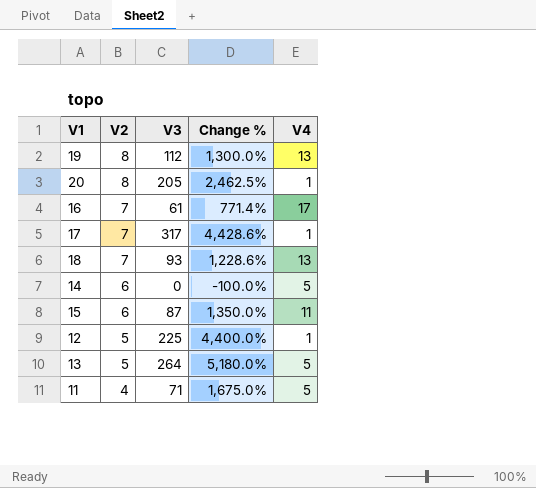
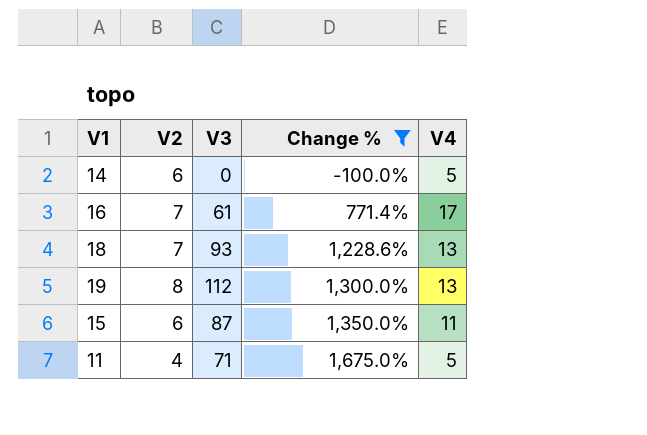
filter: none -> Change % <= 1,675.0%
row order: V2 descending -> Change % ascending

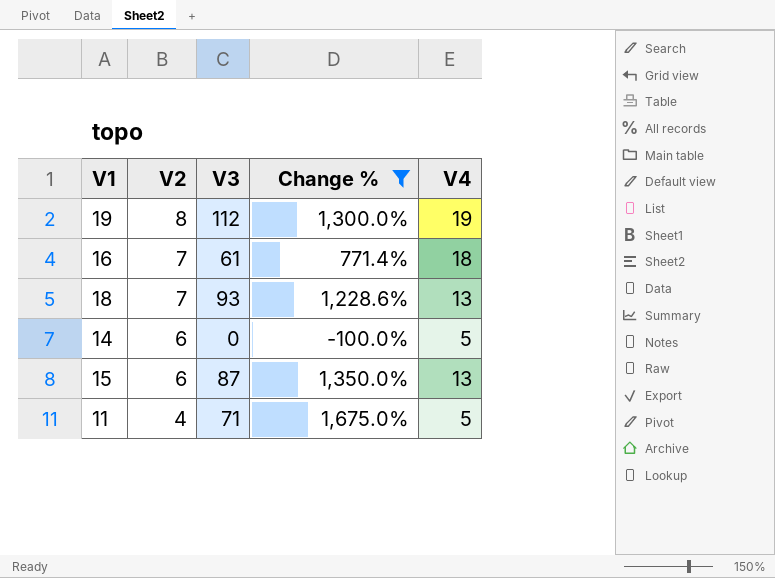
row order: Change % ascending -> V2 descending
19 | V4: 13 -> 19
16 | V4: 17 -> 18
15 | V4: 11 -> 13

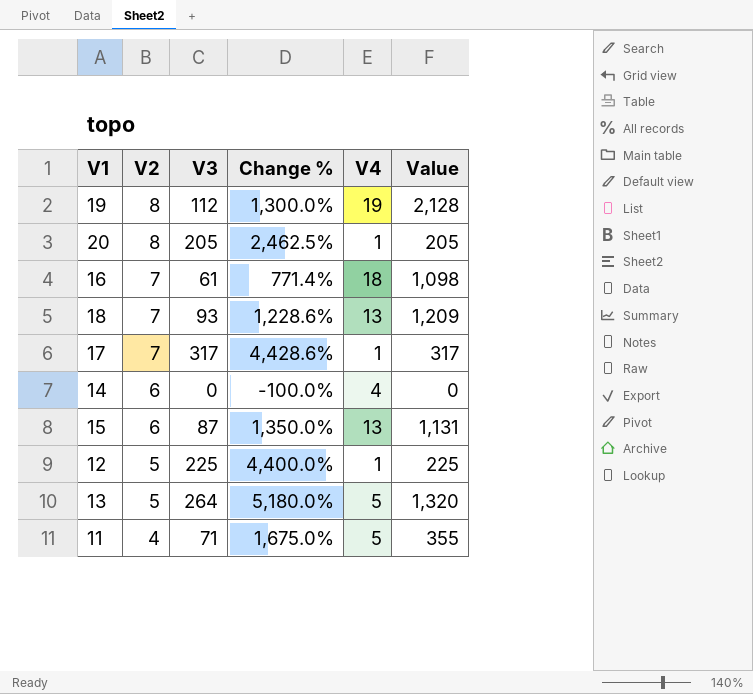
filter: Change % <= 1,675.0% -> none
column Value | formula: none -> [V3] * [V4]
14 | V4: 5 -> 4

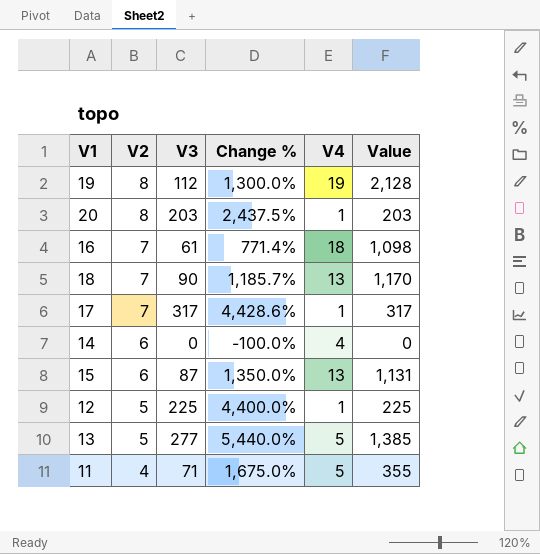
20 | V3: 205 -> 203
20 | Change %: 2,462.5% -> 2,437.5%
20 | Value: 205 -> 203
18 | V3: 93 -> 90
18 | Change %: 1,228.6% -> 1,185.7%
18 | Value: 1,209 -> 1,170
13 | V3: 264 -> 277
13 | Change %: 5,180.0% -> 5,440.0%
13 | Value: 1,320 -> 1,385

